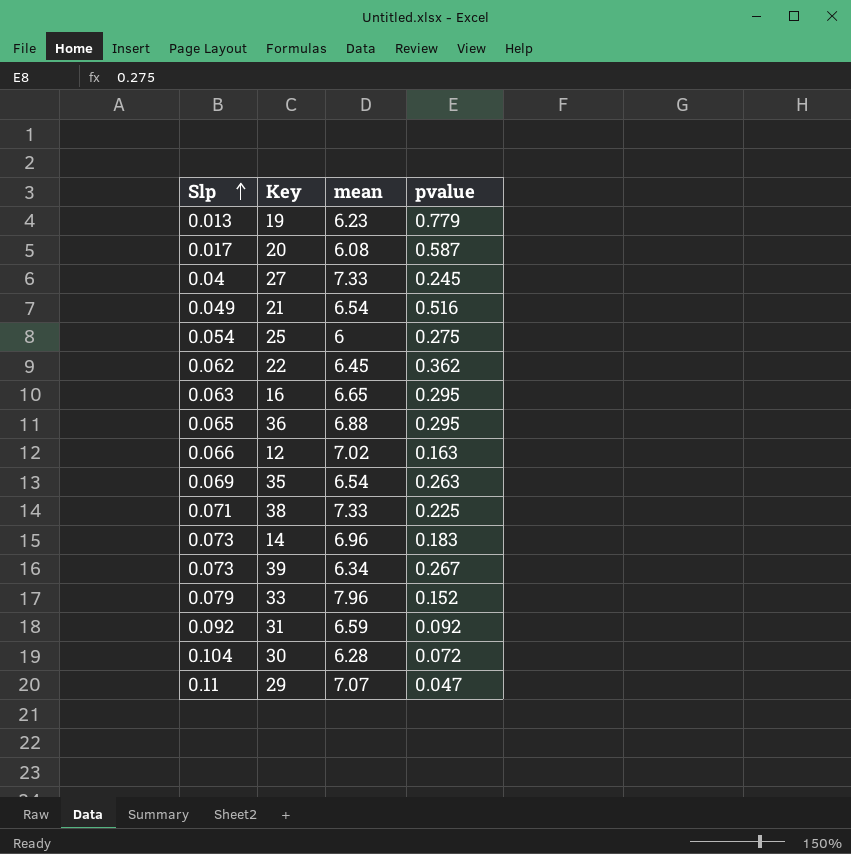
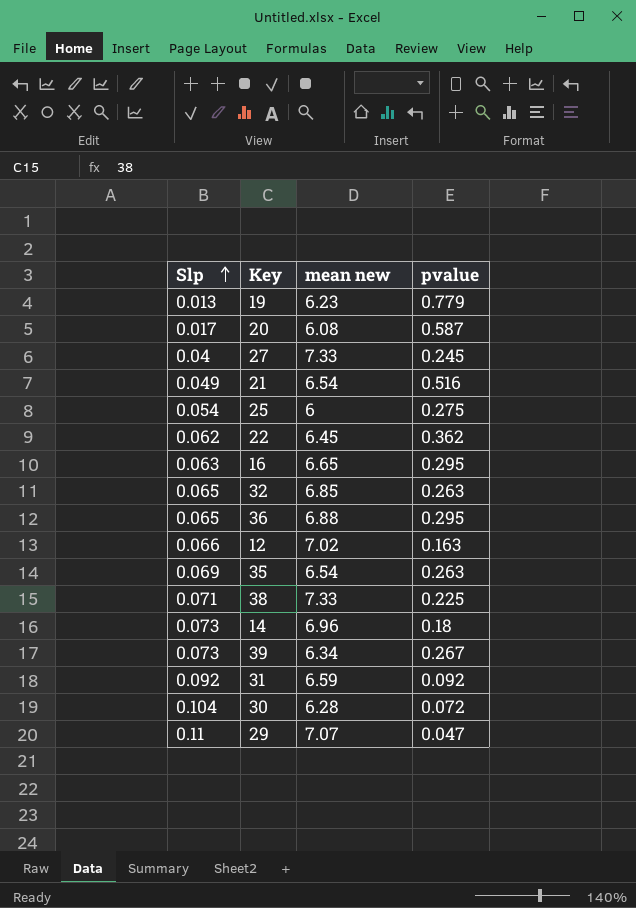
column name: mean -> mean new
row 33: 0.079 | 7.96 | 0.152 -> none
row 32: none -> 0.065 | 6.85 | 0.263
14 | pvalue: 0.183 -> 0.18

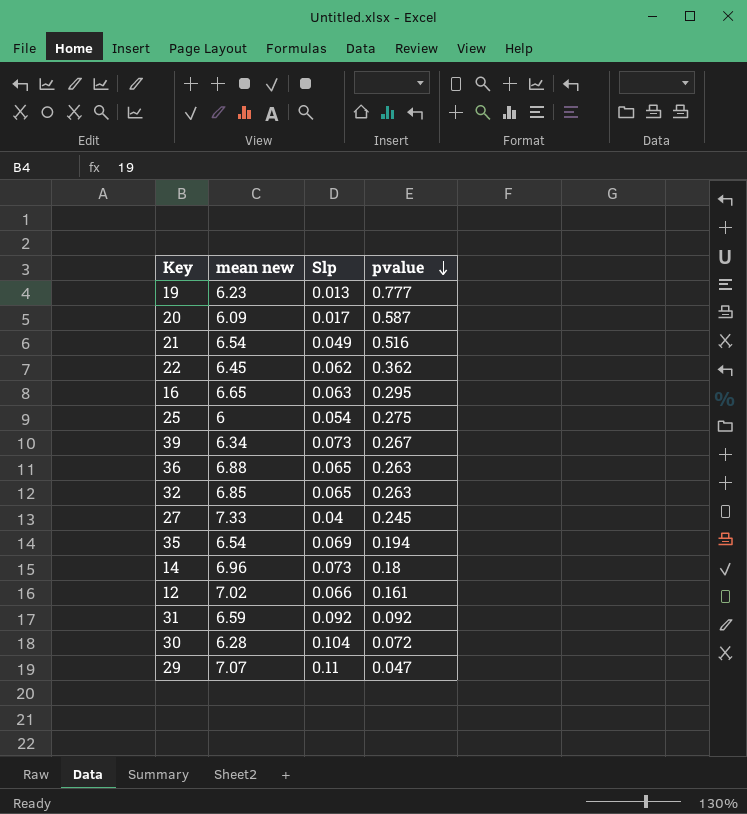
row order: Slp ascending -> pvalue descending
column Slp | position: 1 -> 3
row 38: 0.071 | 7.33 | 0.225 -> none
19 | pvalue: 0.779 -> 0.777
20 | mean new: 6.08 -> 6.09
36 | pvalue: 0.295 -> 0.263
35 | pvalue: 0.263 -> 0.194
12 | pvalue: 0.163 -> 0.161

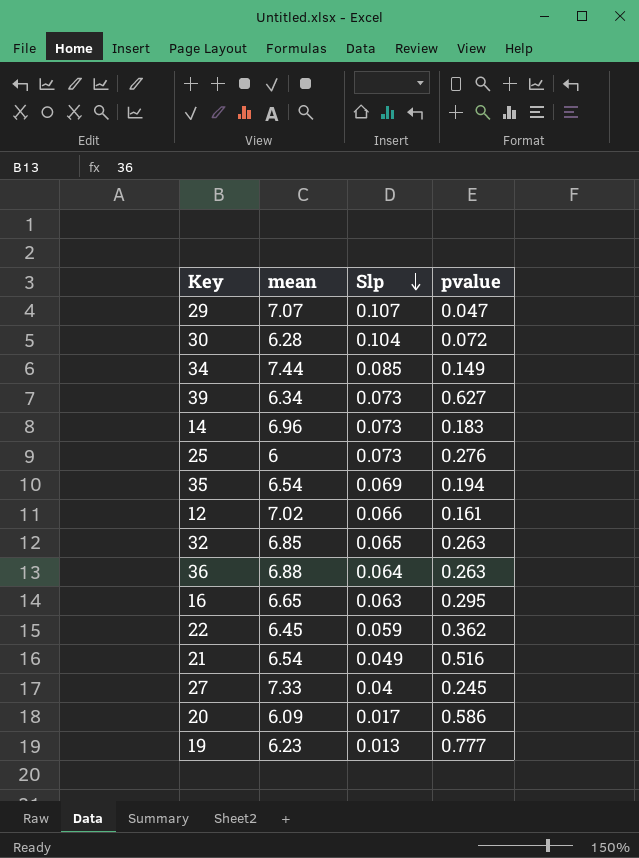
row order: pvalue descending -> Slp descending
column name: mean new -> mean
row 31: 6.59 | 0.092 | 0.092 -> none
29 | Slp: 0.11 -> 0.107
row 34: none -> 7.44 | 0.085 | 0.149
39 | pvalue: 0.267 -> 0.627
14 | pvalue: 0.18 -> 0.183
25 | Slp: 0.054 -> 0.073
25 | pvalue: 0.275 -> 0.276
36 | Slp: 0.065 -> 0.064
22 | Slp: 0.062 -> 0.059
20 | pvalue: 0.587 -> 0.586

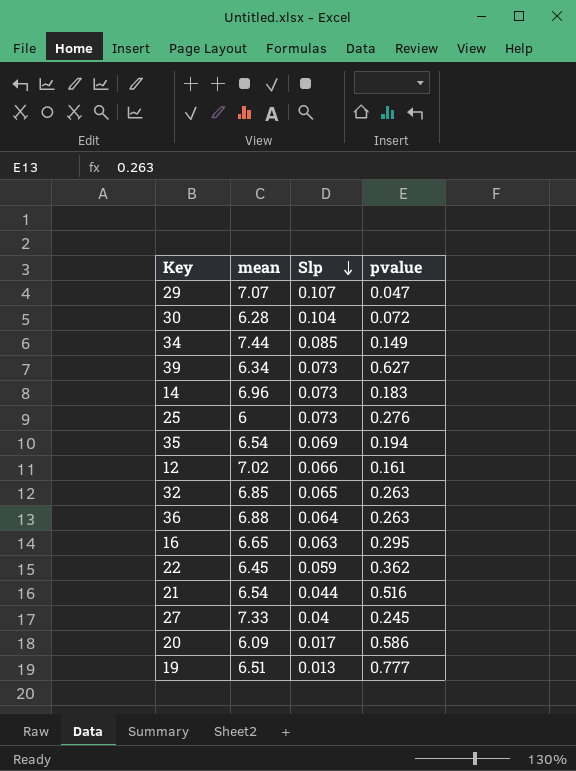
21 | Slp: 0.049 -> 0.044
19 | mean: 6.23 -> 6.51

